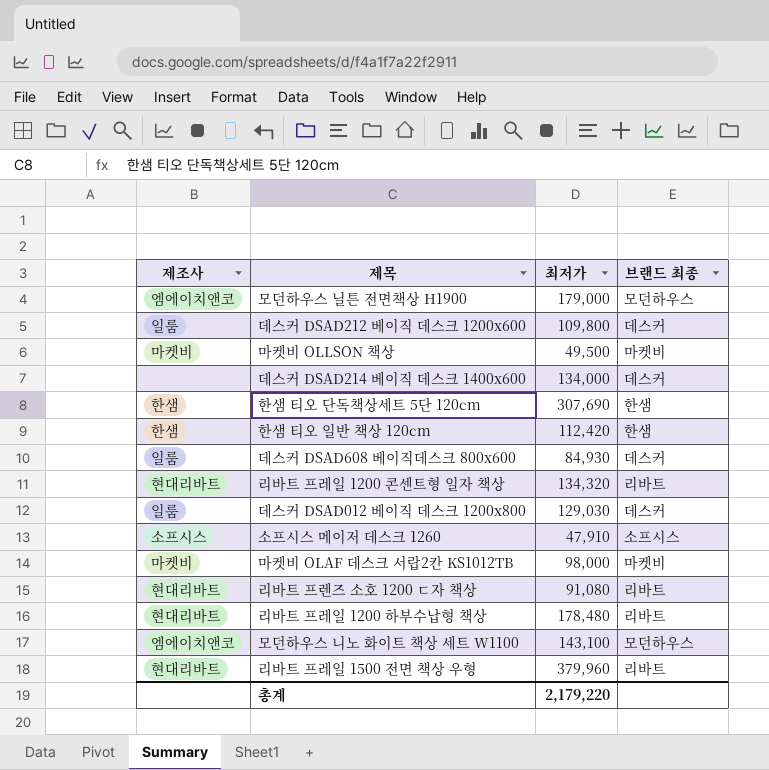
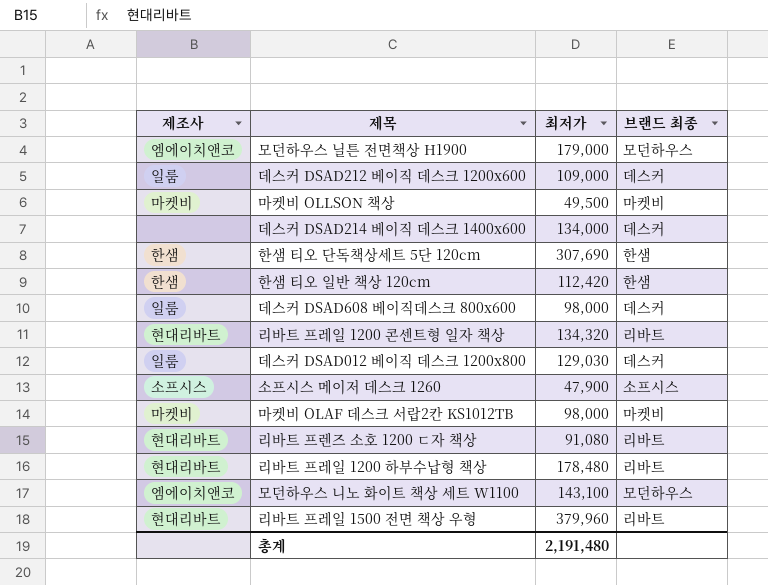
데스커 DSAD212 베이직 데스크 1200x600 | 최저가: 109,800 -> 109,000
데스커 DSAD608 베이직데스크 800x600 | 최저가: 84,930 -> 98,000
소프시스 메이저 데스크 1260 | 최저가: 47,910 -> 47,900
총계 | 최저가: 2,179,220 -> 2,191,480

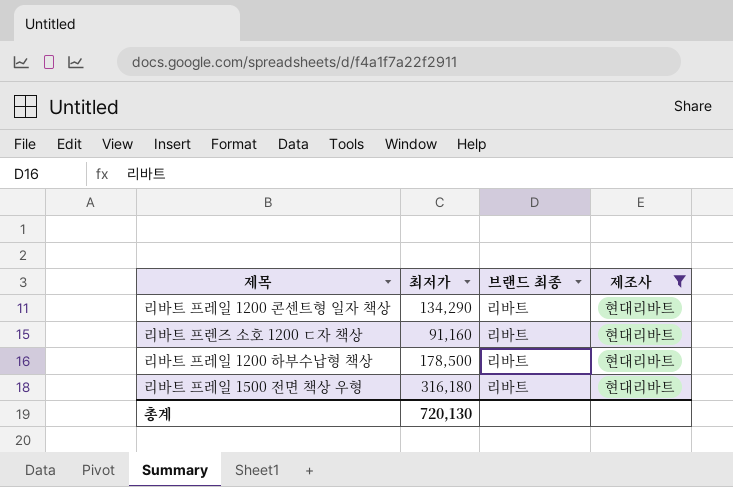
filter: none -> 제조사 = 현대리바트
column 제조사 | position: 1 -> 4
리바트 프레일 1200 콘센트형 일자 책상 | 최저가: 134,320 -> 134,290
리바트 프렌즈 소호 1200 ㄷ자 책상 | 최저가: 91,080 -> 91,160
리바트 프레일 1200 하부수납형 책상 | 최저가: 178,480 -> 178,500
리바트 프레일 1500 전면 책상 우형 | 최저가: 379,960 -> 316,180
총계 | 최저가: 2,191,480 -> 720,130

